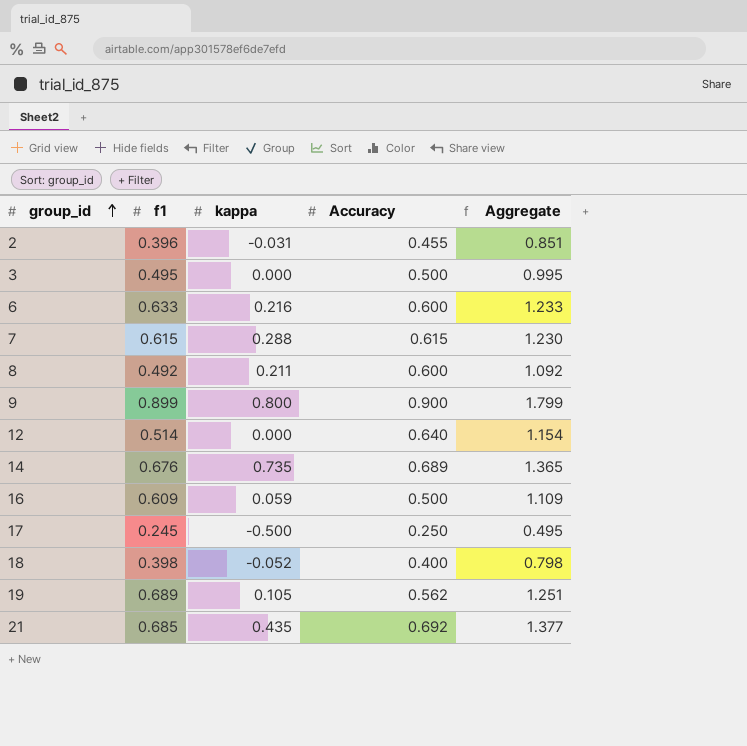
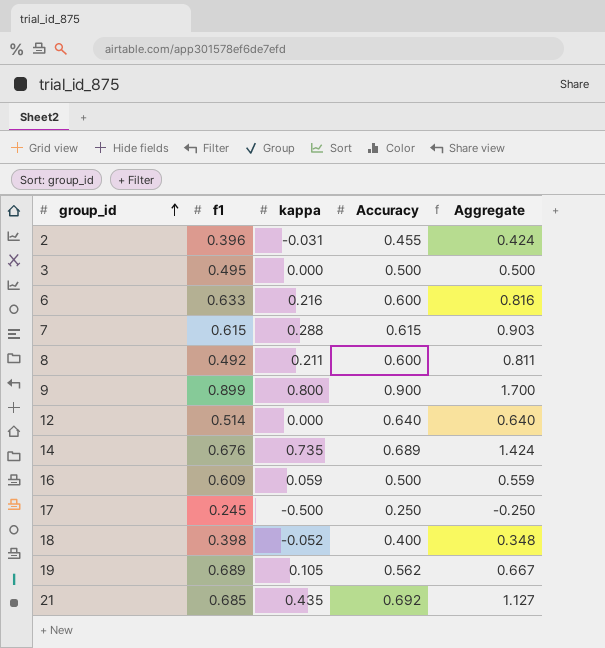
column Aggregate | formula: [f1] + [Accuracy] -> [kappa] + [Accuracy]

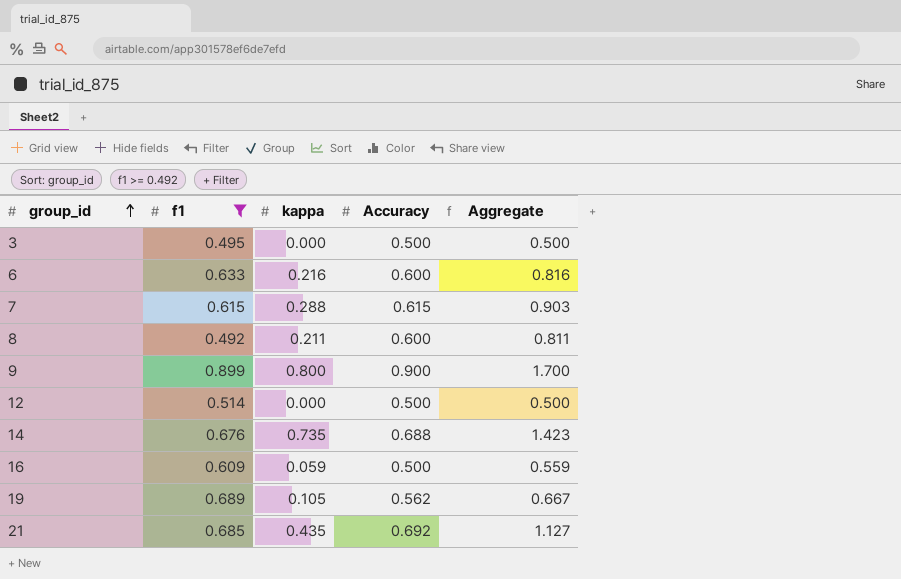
filter: none -> f1 >= 0.492
12 | Accuracy: 0.640 -> 0.500
12 | Aggregate: 0.640 -> 0.500
14 | Accuracy: 0.689 -> 0.688
14 | Aggregate: 1.424 -> 1.423

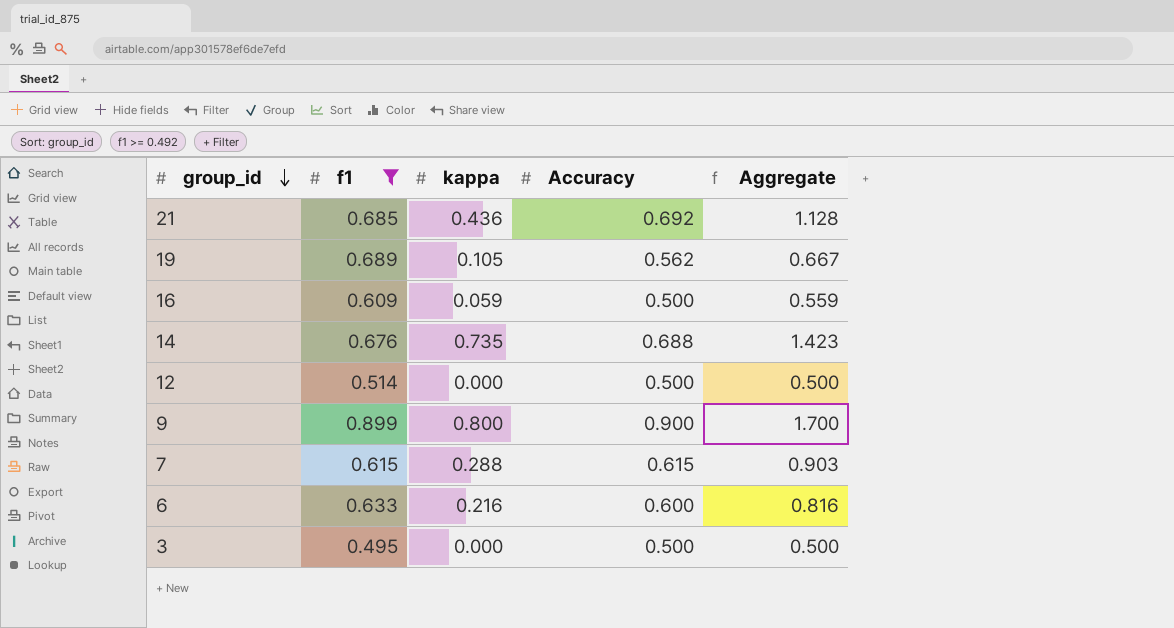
row order: group_id ascending -> group_id descending
row 8: 0.492 | 0.211 | 0.600 | 0.811 -> none
21 | kappa: 0.435 -> 0.436
21 | Aggregate: 1.127 -> 1.128

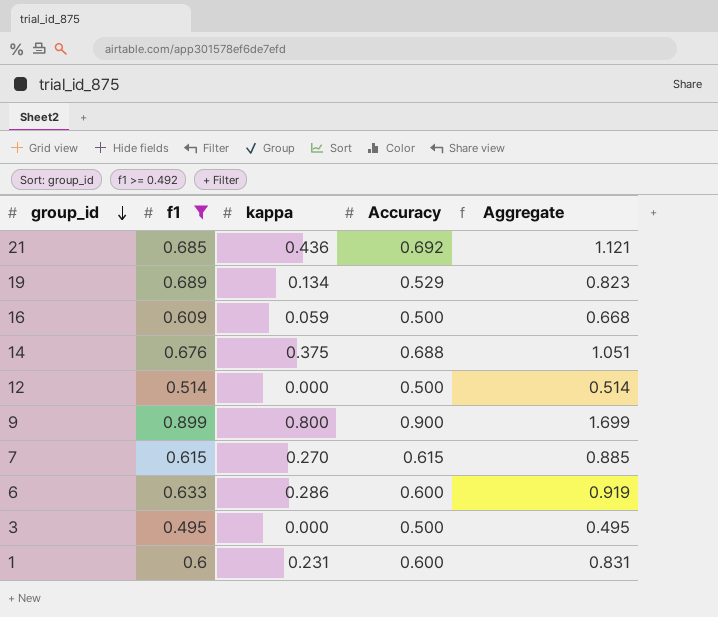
column Aggregate | formula: [kappa] + [Accuracy] -> [f1] + [kappa]
19 | kappa: 0.105 -> 0.134
19 | Accuracy: 0.562 -> 0.529
14 | kappa: 0.735 -> 0.375
7 | kappa: 0.288 -> 0.270
6 | kappa: 0.216 -> 0.286
row 1: none -> 0.6 | 0.231 | 0.600 | 0.831

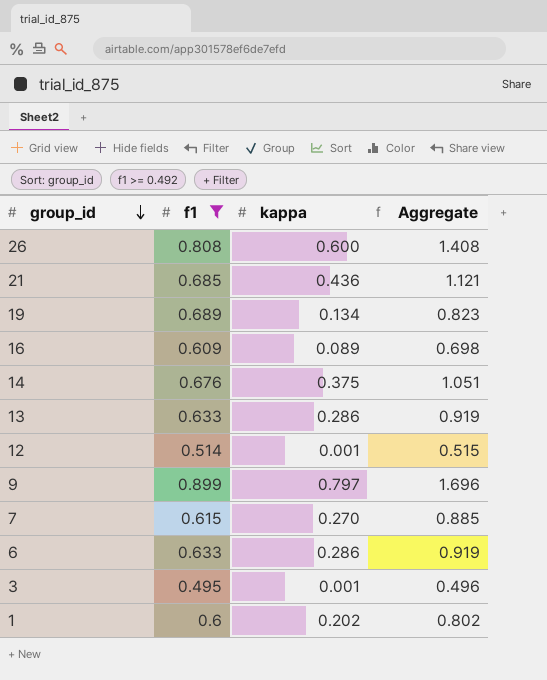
column Accuracy | position: 4 -> none
row 26: none -> 0.808 | 0.600 | 1.408
16 | kappa: 0.059 -> 0.089
16 | Aggregate: 0.668 -> 0.698
row 13: none -> 0.633 | 0.286 | 0.919
12 | kappa: 0.000 -> 0.001
12 | Aggregate: 0.514 -> 0.515
9 | kappa: 0.800 -> 0.797
9 | Aggregate: 1.699 -> 1.696
3 | kappa: 0.000 -> 0.001
3 | Aggregate: 0.495 -> 0.496
1 | kappa: 0.231 -> 0.202
1 | Aggregate: 0.831 -> 0.802

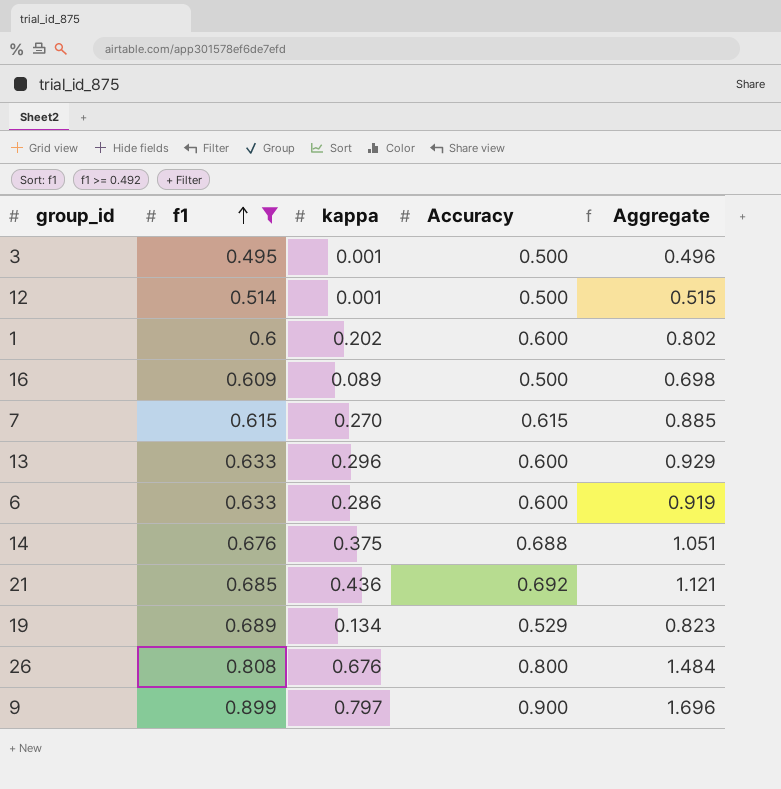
row order: group_id descending -> f1 ascending
column Accuracy | position: none -> 4
13 | kappa: 0.286 -> 0.296
13 | Aggregate: 0.919 -> 0.929
26 | kappa: 0.600 -> 0.676
26 | Aggregate: 1.408 -> 1.484

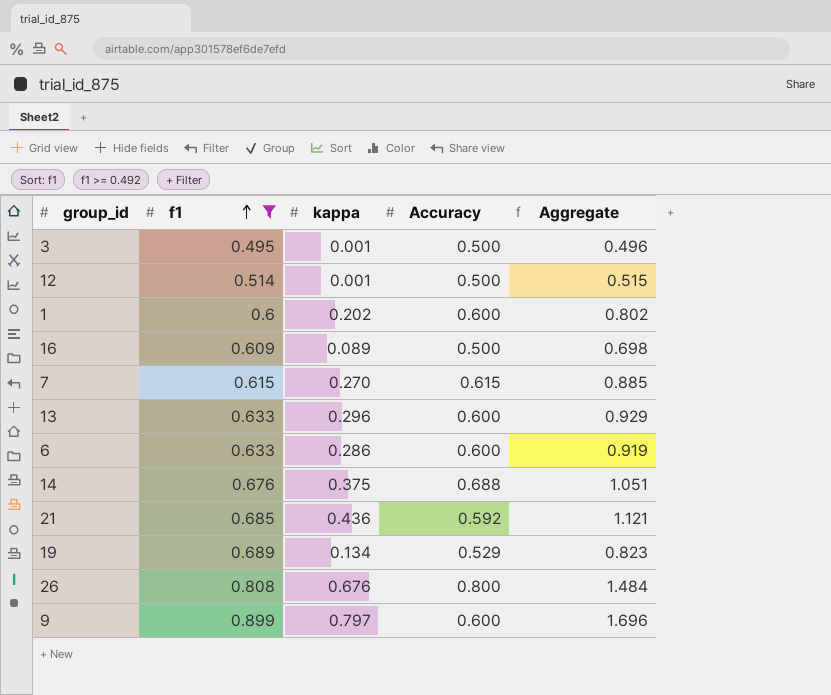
21 | Accuracy: 0.692 -> 0.592
9 | Accuracy: 0.900 -> 0.600

